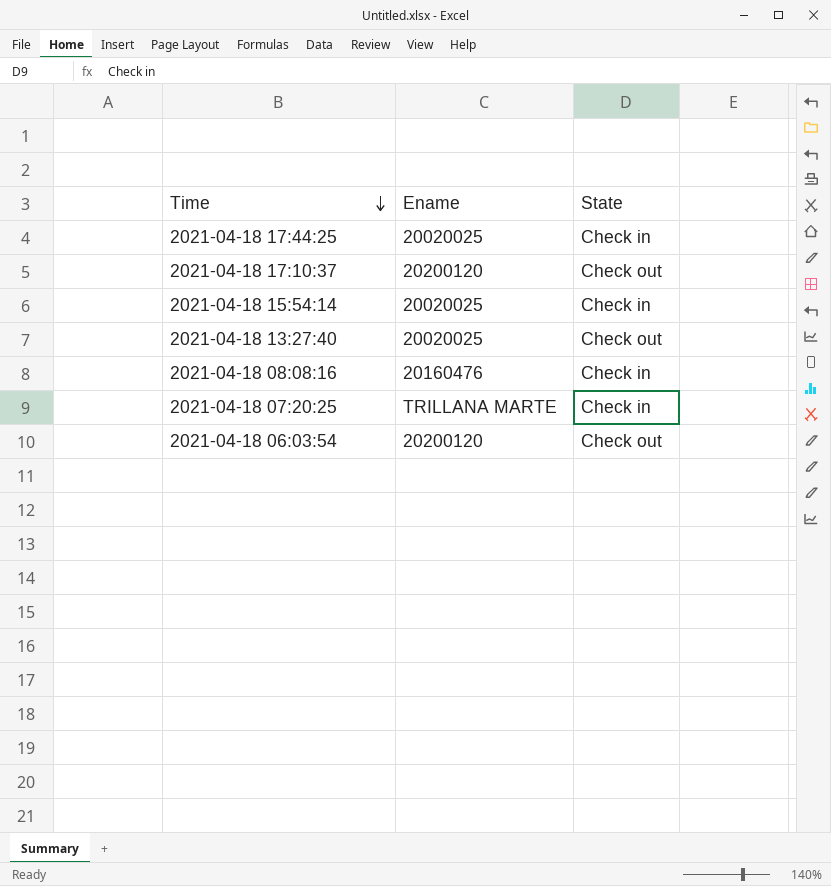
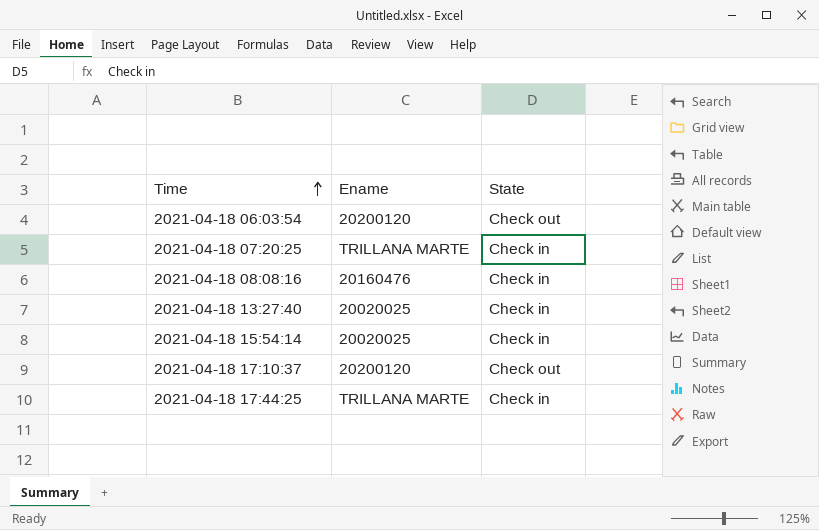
row order: Time descending -> Time ascending
2021-04-18 13:27:40 | State: Check out -> Check in
2021-04-18 17:44:25 | Ename: 20020025 -> TRILLANA MARTE

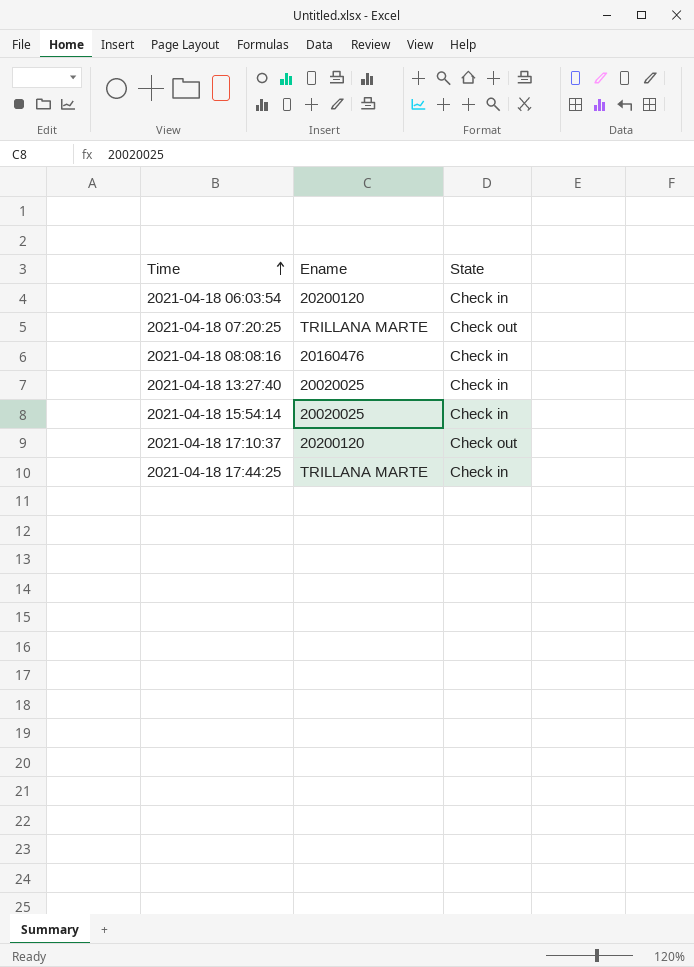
2021-04-18 06:03:54 | State: Check out -> Check in
2021-04-18 07:20:25 | State: Check in -> Check out

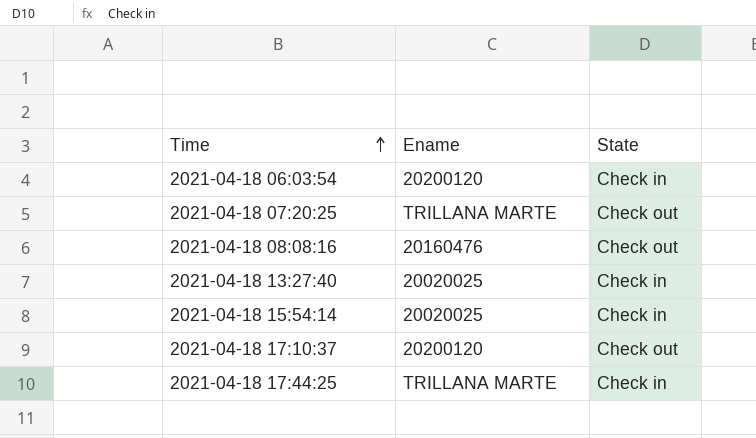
2021-04-18 08:08:16 | State: Check in -> Check out

